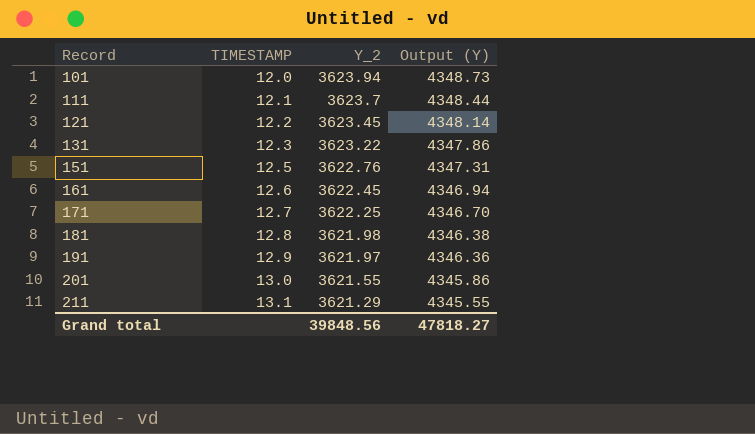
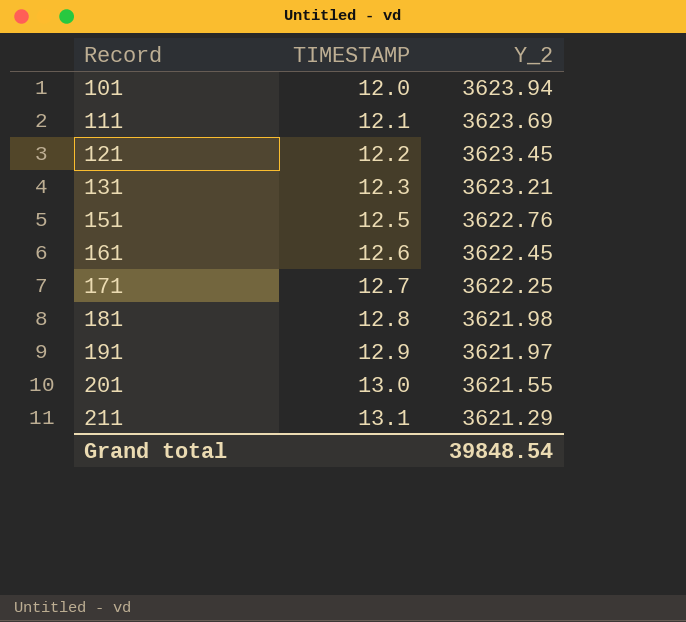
column Output (Y) | formula: [Y_2] * 1.2 -> none
111 | Y_2: 3623.7 -> 3623.69
131 | Y_2: 3623.22 -> 3623.21
Grand total | Y_2: 39848.56 -> 39848.54

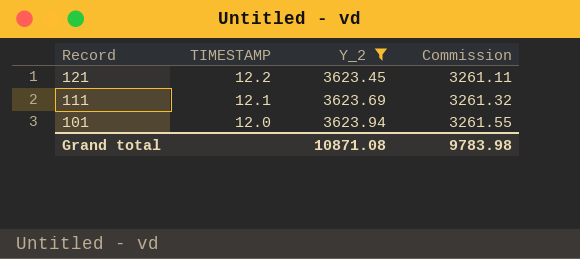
filter: none -> Y_2 >= 3623.45
row order: Record ascending -> Record descending
column Commission | formula: none -> [Y_2] * 0.9
Grand total | Y_2: 39848.54 -> 10871.08

